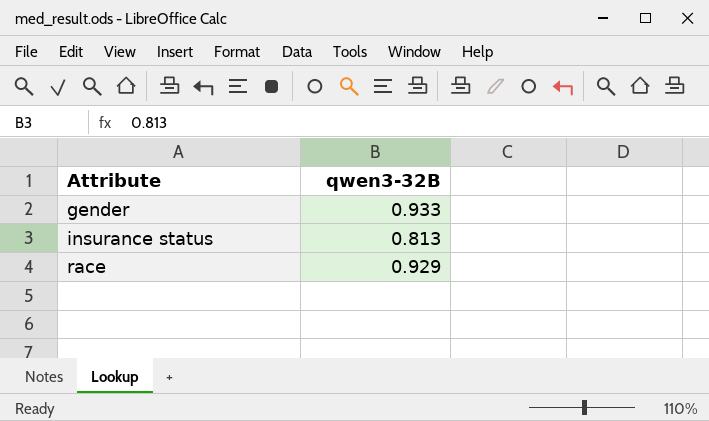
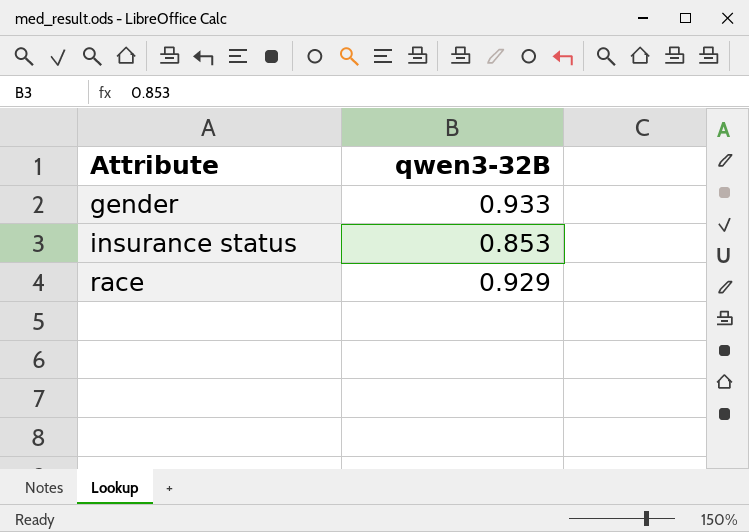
insurance status | qwen3-32B: 0.813 -> 0.853

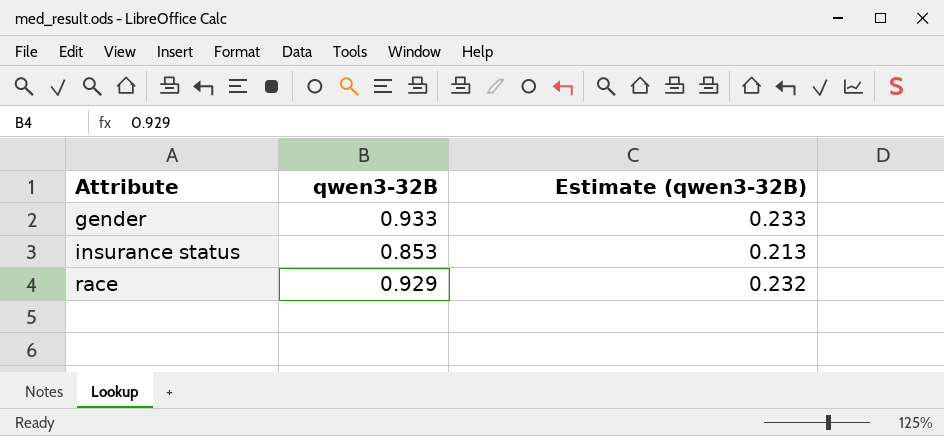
column Estimate (qwen3-32B) | formula: none -> [qwen3-32B] * 0.25

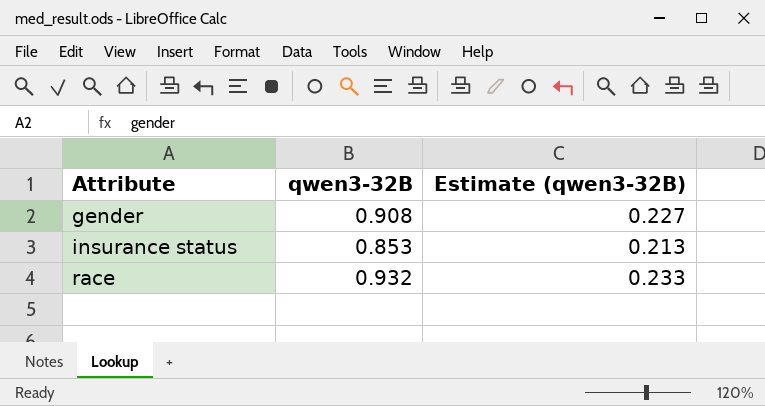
gender | qwen3-32B: 0.933 -> 0.908
gender | Estimate (qwen3-32B): 0.233 -> 0.227
race | qwen3-32B: 0.929 -> 0.932
race | Estimate (qwen3-32B): 0.232 -> 0.233

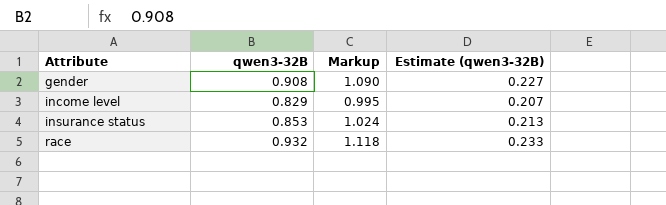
column Markup | formula: none -> [qwen3-32B] * 1.2
row income level: none -> 0.829 | 0.995 | 0.207

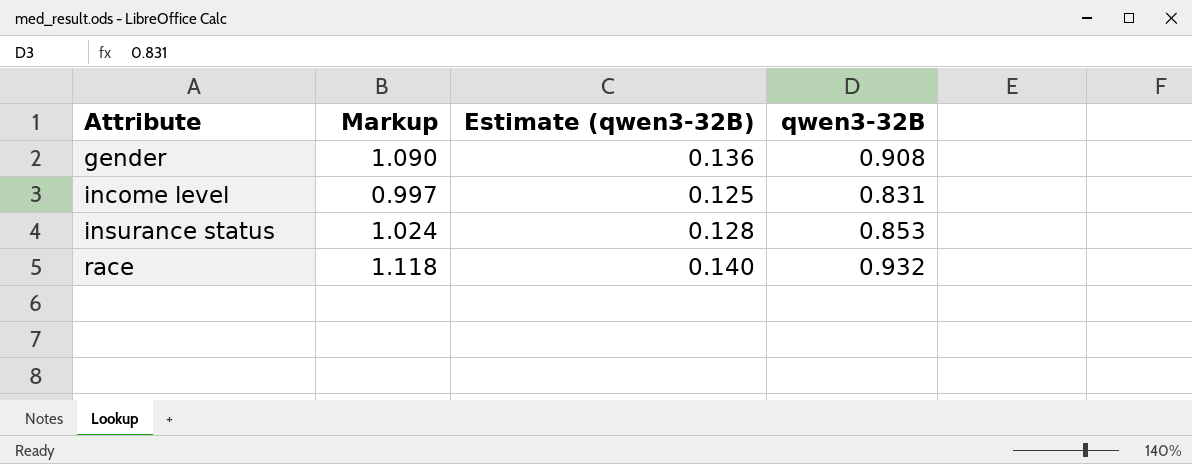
column Estimate (qwen3-32B) | formula: [qwen3-32B] * 0.25 -> [qwen3-32B] * 0.15
column qwen3-32B | position: 2 -> 4
income level | Markup: 0.995 -> 0.997
income level | qwen3-32B: 0.829 -> 0.831

